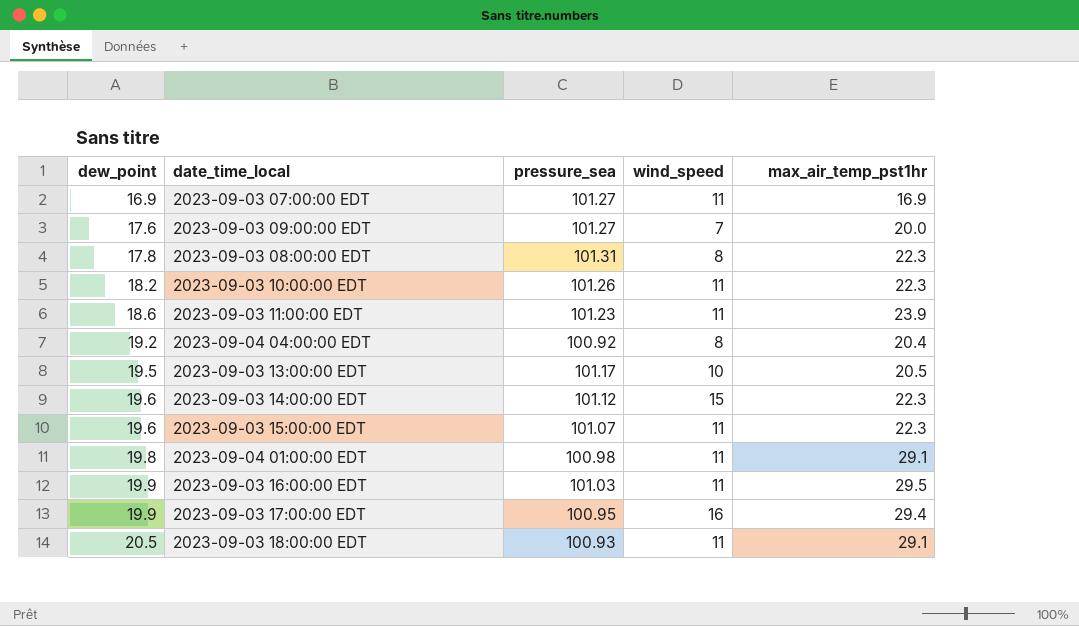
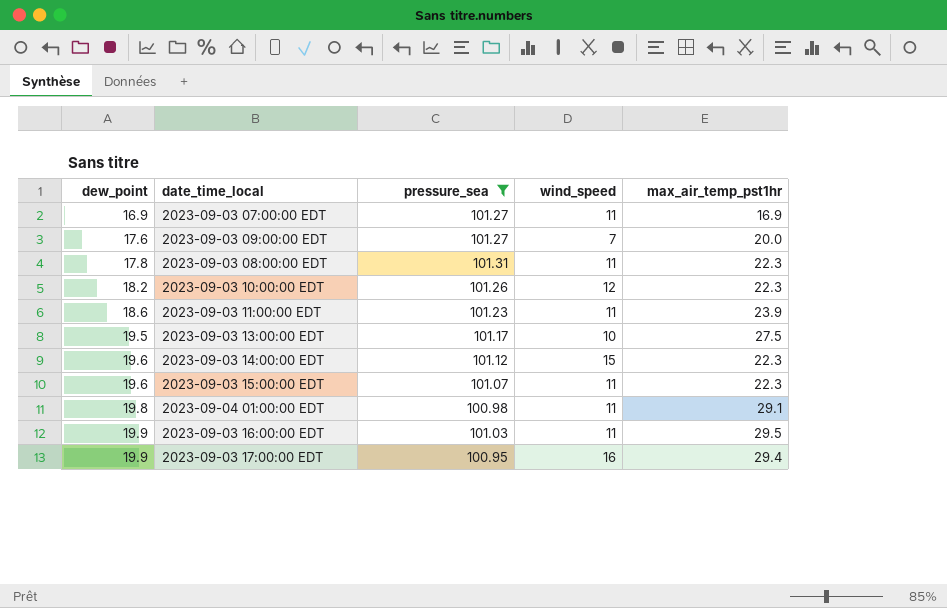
filter: none -> pressure_sea >= 100.95
2023-09-03 08:00:00 EDT | wind_speed: 8 -> 11
2023-09-03 10:00:00 EDT | wind_speed: 11 -> 12
2023-09-03 13:00:00 EDT | max_air_temp_pst1hr: 20.5 -> 27.5

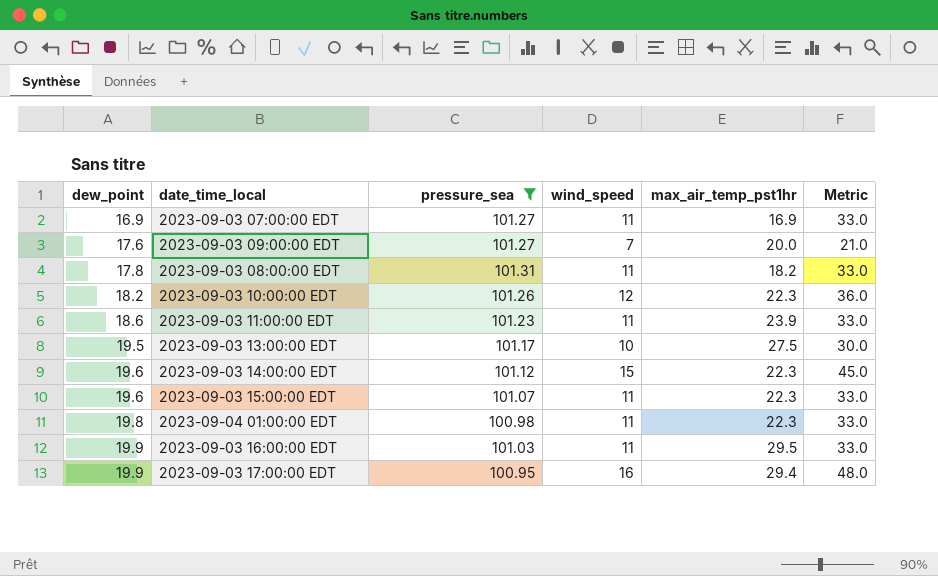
column Metric | formula: none -> [wind_speed] * 3
2023-09-03 08:00:00 EDT | max_air_temp_pst1hr: 22.3 -> 18.2
2023-09-04 01:00:00 EDT | max_air_temp_pst1hr: 29.1 -> 22.3

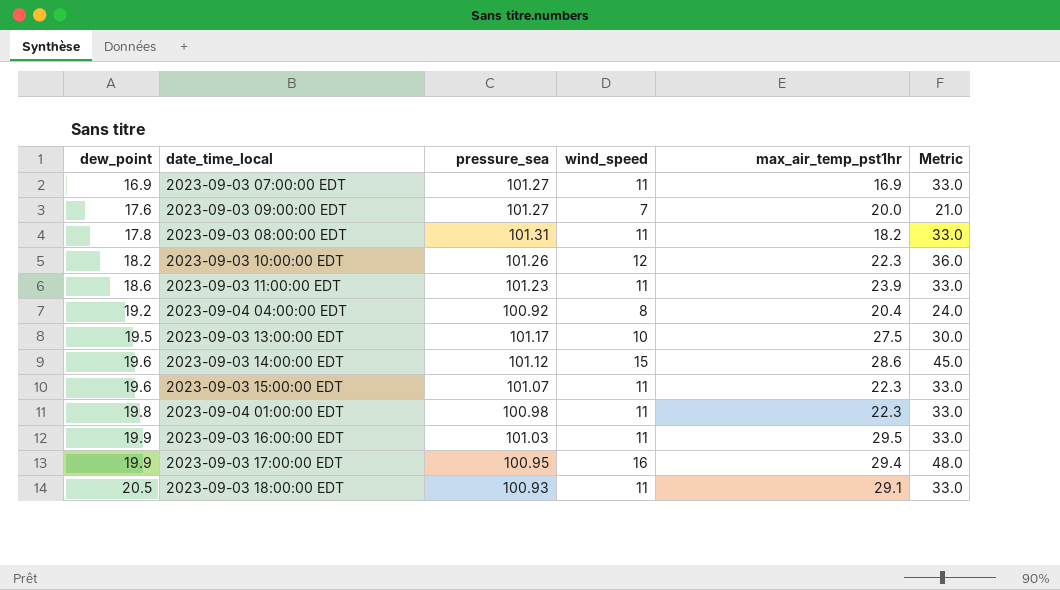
filter: pressure_sea >= 100.95 -> none
2023-09-03 14:00:00 EDT | max_air_temp_pst1hr: 22.3 -> 28.6

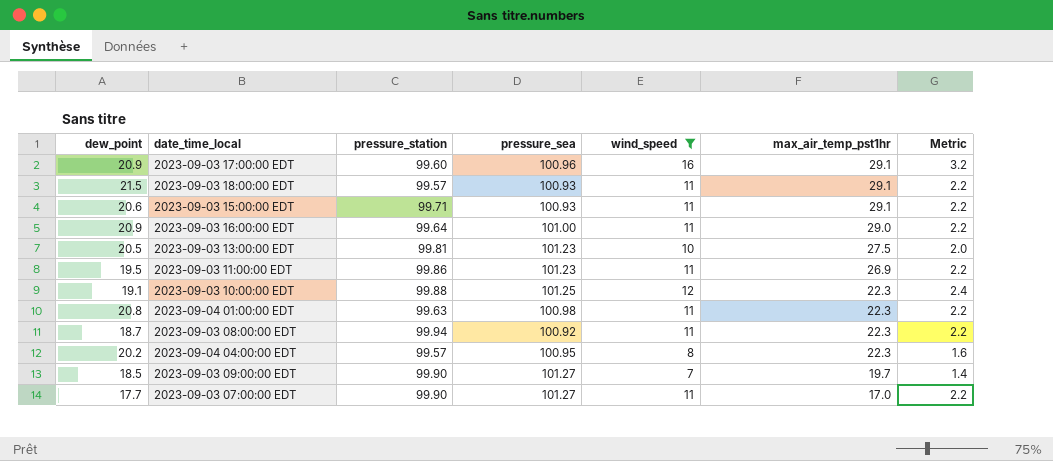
filter: none -> wind_speed != 15
row order: dew_point ascending -> max_air_temp_pst1hr descending
column pressure_station | position: none -> 3
column Metric | formula: [wind_speed] * 3 -> [wind_speed] * 0.2
2023-09-03 17:00:00 EDT | dew_point: 19.9 -> 20.9
2023-09-03 17:00:00 EDT | pressure_sea: 100.95 -> 100.96
2023-09-03 17:00:00 EDT | max_air_temp_pst1hr: 29.4 -> 29.1
2023-09-03 18:00:00 EDT | dew_point: 20.5 -> 21.5
2023-09-03 15:00:00 EDT | dew_point: 19.6 -> 20.6
2023-09-03 15:00:00 EDT | pressure_sea: 101.07 -> 100.93
2023-09-03 15:00:00 EDT | max_air_temp_pst1hr: 22.3 -> 29.1
2023-09-03 16:00:00 EDT | dew_point: 19.9 -> 20.9
2023-09-03 16:00:00 EDT | pressure_sea: 101.03 -> 101.00
2023-09-03 16:00:00 EDT | max_air_temp_pst1hr: 29.5 -> 29.0
2023-09-03 13:00:00 EDT | dew_point: 19.5 -> 20.5
2023-09-03 13:00:00 EDT | pressure_sea: 101.17 -> 101.23
2023-09-03 11:00:00 EDT | dew_point: 18.6 -> 19.5
2023-09-03 11:00:00 EDT | max_air_temp_pst1hr: 23.9 -> 26.9
2023-09-03 10:00:00 EDT | dew_point: 18.2 -> 19.1
2023-09-03 10:00:00 EDT | pressure_sea: 101.26 -> 101.25
2023-09-04 01:00:00 EDT | dew_point: 19.8 -> 20.8
2023-09-03 08:00:00 EDT | dew_point: 17.8 -> 18.7
2023-09-03 08:00:00 EDT | pressure_sea: 101.31 -> 100.92
2023-09-03 08:00:00 EDT | max_air_temp_pst1hr: 18.2 -> 22.3
2023-09-04 04:00:00 EDT | dew_point: 19.2 -> 20.2
2023-09-04 04:00:00 EDT | pressure_sea: 100.92 -> 100.95
2023-09-04 04:00:00 EDT | max_air_temp_pst1hr: 20.4 -> 22.3
2023-09-03 09:00:00 EDT | dew_point: 17.6 -> 18.5
2023-09-03 09:00:00 EDT | max_air_temp_pst1hr: 20.0 -> 19.7
2023-09-03 07:00:00 EDT | dew_point: 16.9 -> 17.7
2023-09-03 07:00:00 EDT | max_air_temp_pst1hr: 16.9 -> 17.0

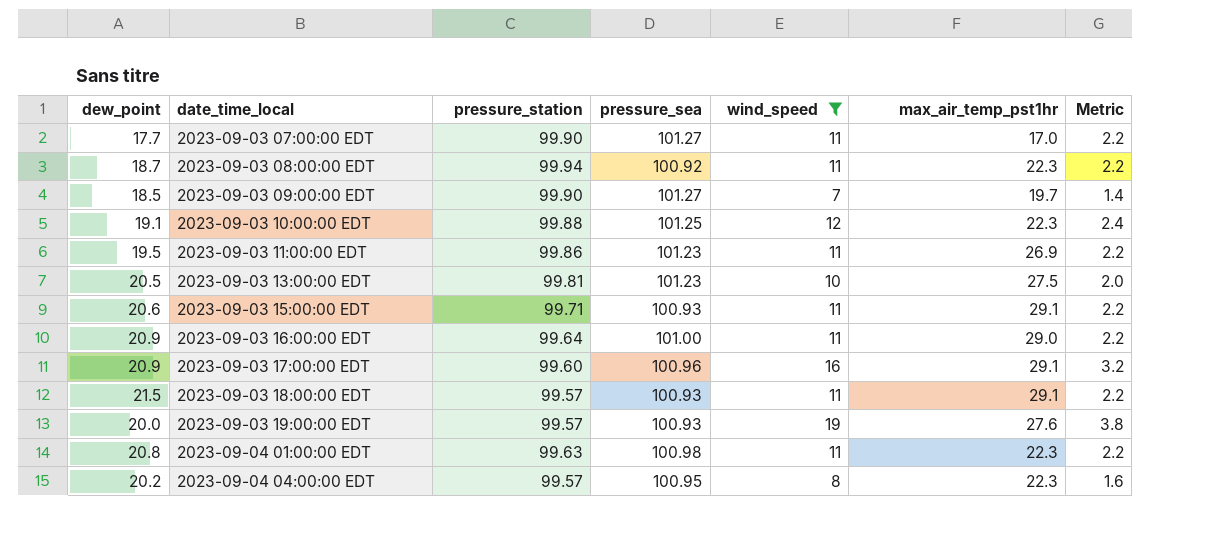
row order: max_air_temp_pst1hr descending -> date_time_local ascending
row 2023-09-03 19:00:00 EDT: none -> 20.0 | 99.57 | 100.93 | 19 | 27.6 | 3.8

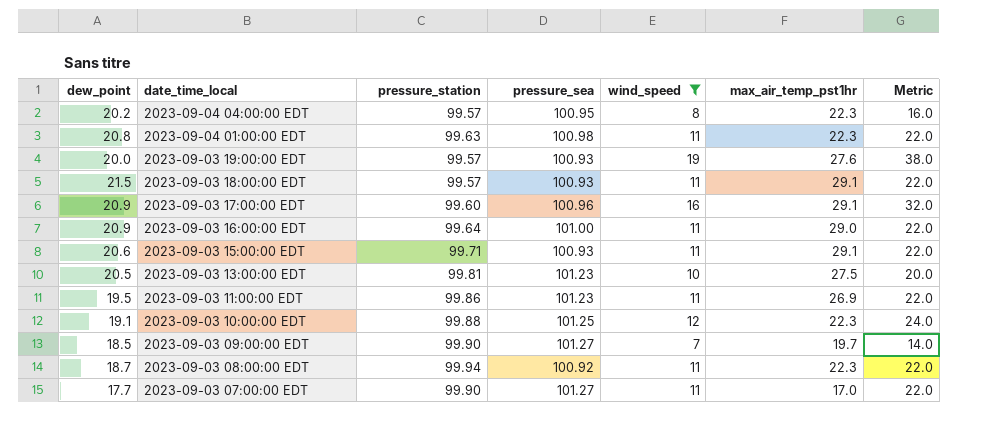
row order: date_time_local ascending -> date_time_local descending
column Metric | formula: [wind_speed] * 0.2 -> [wind_speed] * 2

